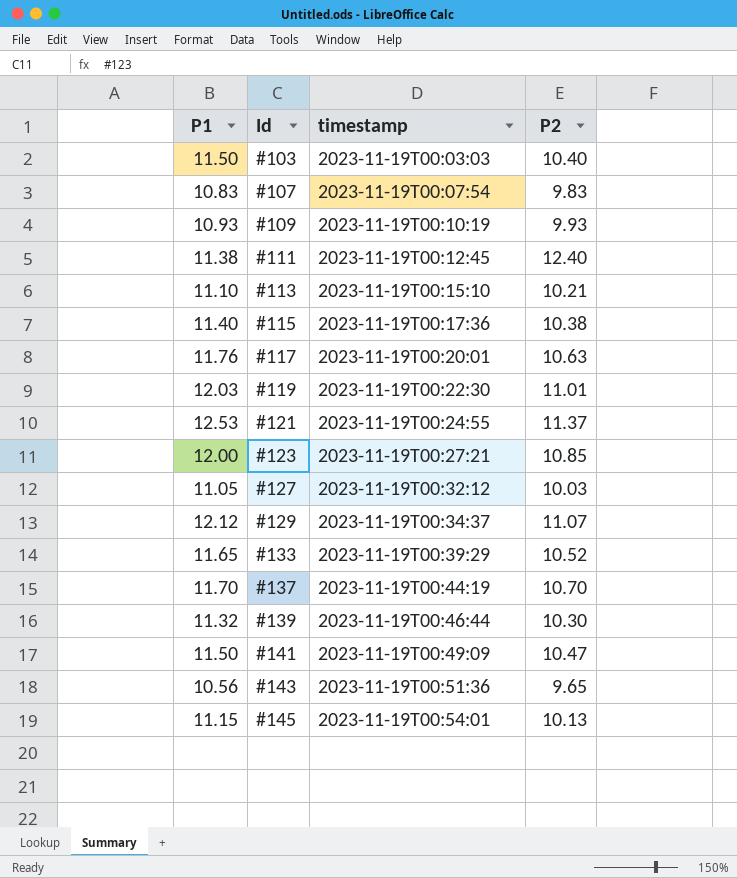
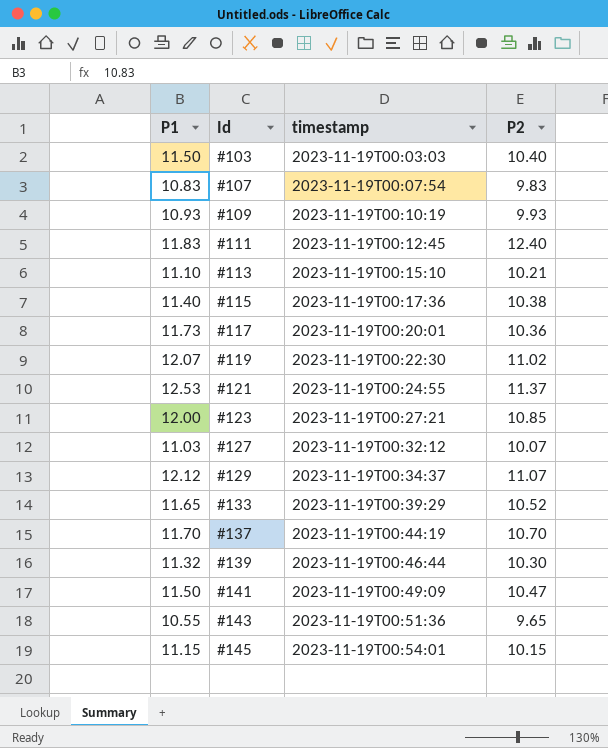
#111 | P1: 11.38 -> 11.83
#117 | P1: 11.76 -> 11.73
#117 | P2: 10.63 -> 10.36
#119 | P1: 12.03 -> 12.07
#119 | P2: 11.01 -> 11.02
#127 | P1: 11.05 -> 11.03
#127 | P2: 10.03 -> 10.07
#143 | P1: 10.56 -> 10.55
#145 | P2: 10.13 -> 10.15

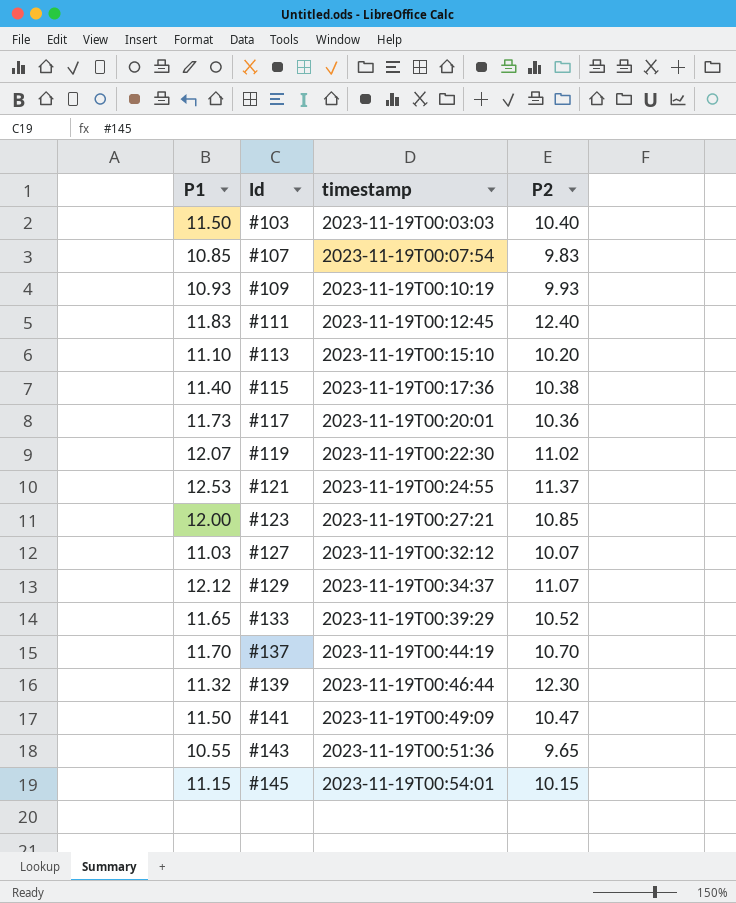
#107 | P1: 10.83 -> 10.85
#113 | P2: 10.21 -> 10.20
#139 | P2: 10.30 -> 12.30

